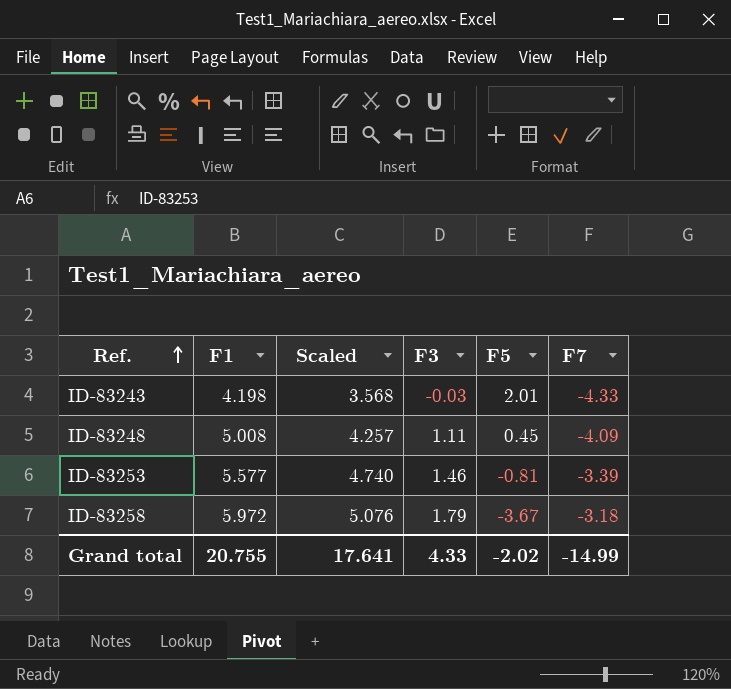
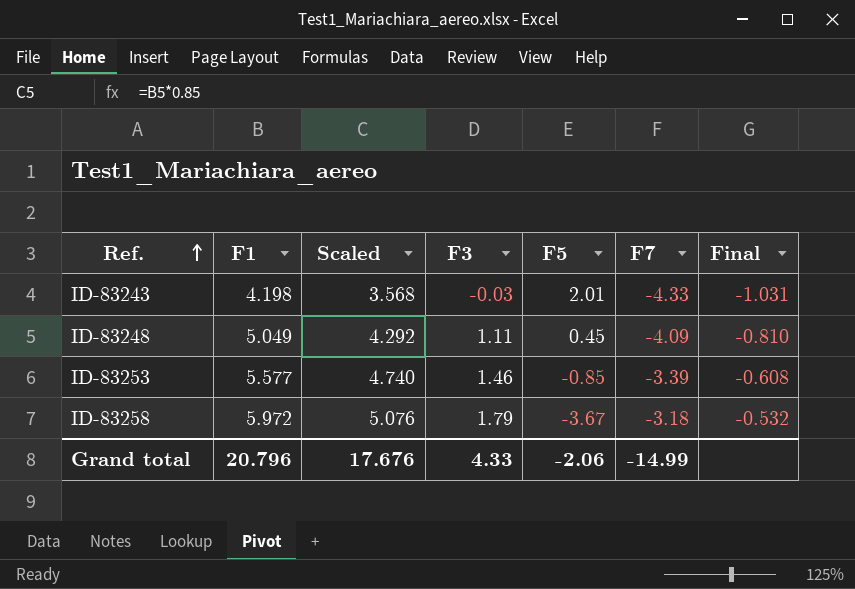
column Final | formula: none -> [F7] / [F1]
ID-83248 | F1: 5.008 -> 5.049
ID-83248 | Scaled: 4.257 -> 4.292
ID-83253 | F5: -0.81 -> -0.85
Grand total | F1: 20.755 -> 20.796
Grand total | Scaled: 17.641 -> 17.676
Grand total | F5: -2.02 -> -2.06

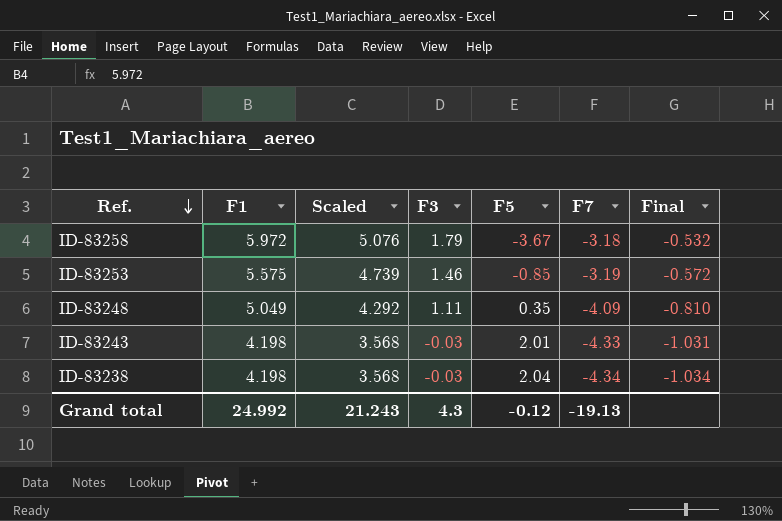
row order: Ref. ascending -> Ref. descending
ID-83253 | F1: 5.577 -> 5.575
ID-83253 | Scaled: 4.740 -> 4.739
ID-83253 | F7: -3.39 -> -3.19
ID-83253 | Final: -0.608 -> -0.572
ID-83248 | F5: 0.45 -> 0.35
row ID-83238: none -> 4.198 | 3.568 | -0.03 | 2.04 | -4.34 | -1.034
Grand total | F1: 20.796 -> 24.992
Grand total | Scaled: 17.676 -> 21.243
Grand total | F3: 4.33 -> 4.3
Grand total | F5: -2.06 -> -0.12
Grand total | F7: -14.99 -> -19.13

